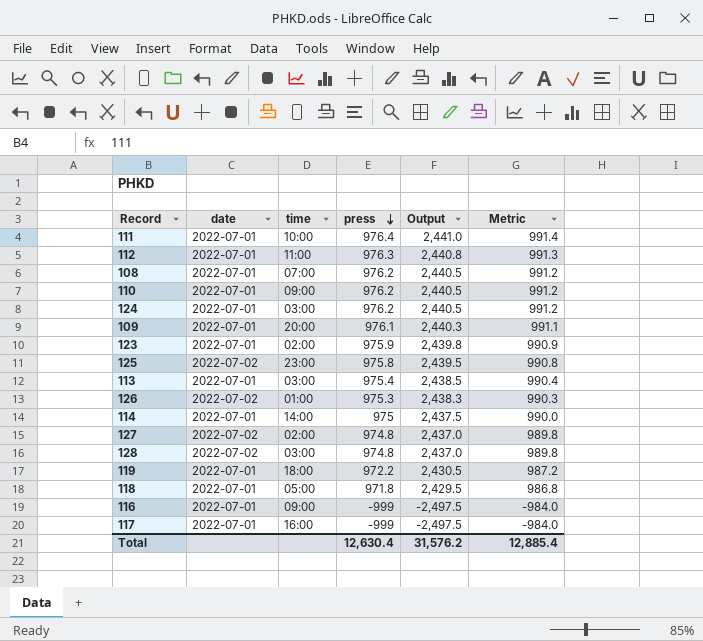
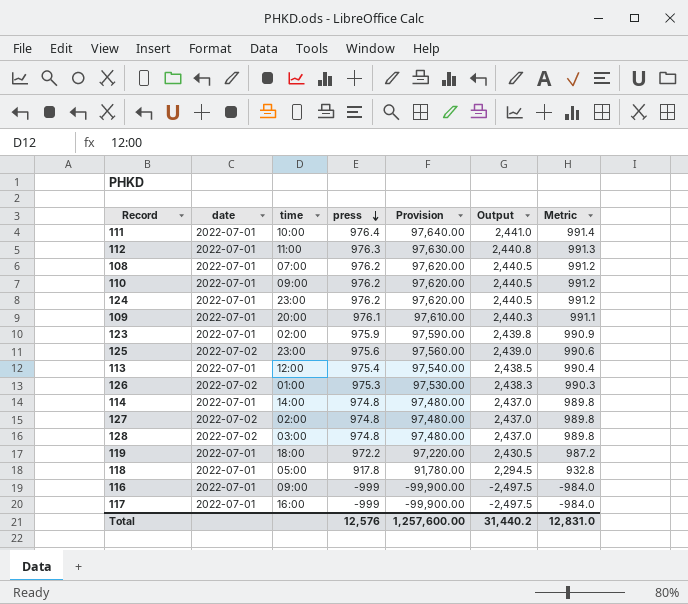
column Provision | formula: none -> [press] * 100
124 | time: 03:00 -> 23:00
125 | press: 975.8 -> 975.6
125 | Output: 2,439.5 -> 2,439.0
125 | Metric: 990.8 -> 990.6
113 | time: 03:00 -> 12:00
114 | press: 975 -> 974.8
114 | Output: 2,437.5 -> 2,437.0
114 | Metric: 990.0 -> 989.8
118 | press: 971.8 -> 917.8
118 | Output: 2,429.5 -> 2,294.5
118 | Metric: 986.8 -> 932.8
Total | press: 12,630.4 -> 12,576
Total | Output: 31,576.2 -> 31,440.2
Total | Metric: 12,885.4 -> 12,831.0

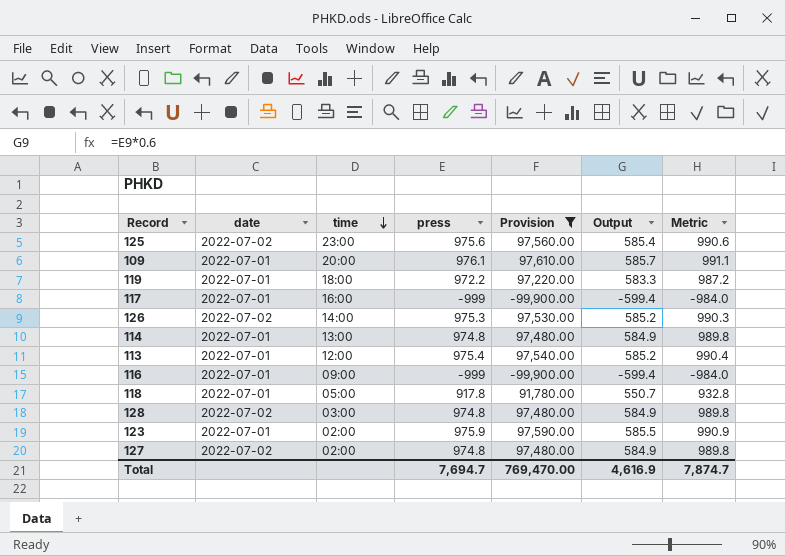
filter: none -> Provision <= 97,610.00
row order: press descending -> time descending
column Output | formula: [press] * 2.5 -> [press] * 0.6
126 | time: 01:00 -> 14:00
114 | time: 14:00 -> 13:00
Total | press: 12,576 -> 7,694.7
Total | Provision: 1,257,600.00 -> 769,470.00
Total | Output: 31,440.2 -> 4,616.9
Total | Metric: 12,831.0 -> 7,874.7

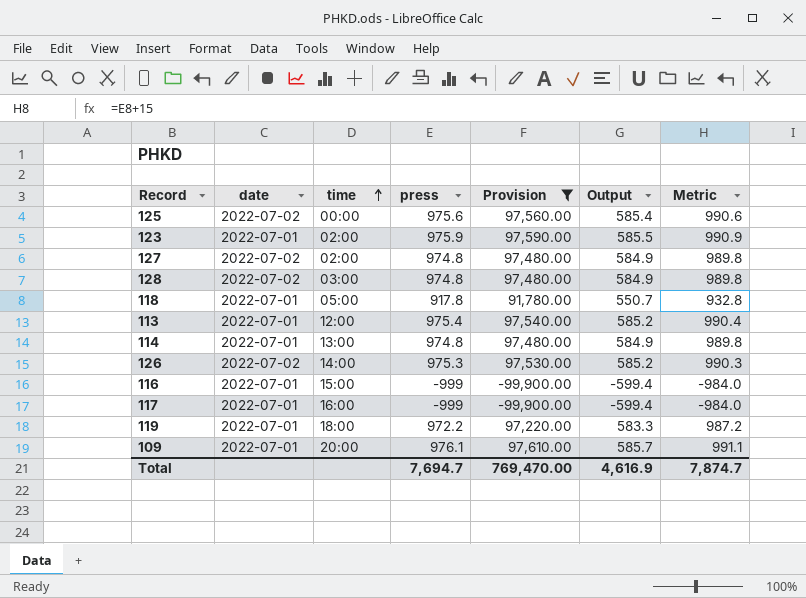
row order: time descending -> time ascending
125 | time: 23:00 -> 00:00
116 | time: 09:00 -> 15:00

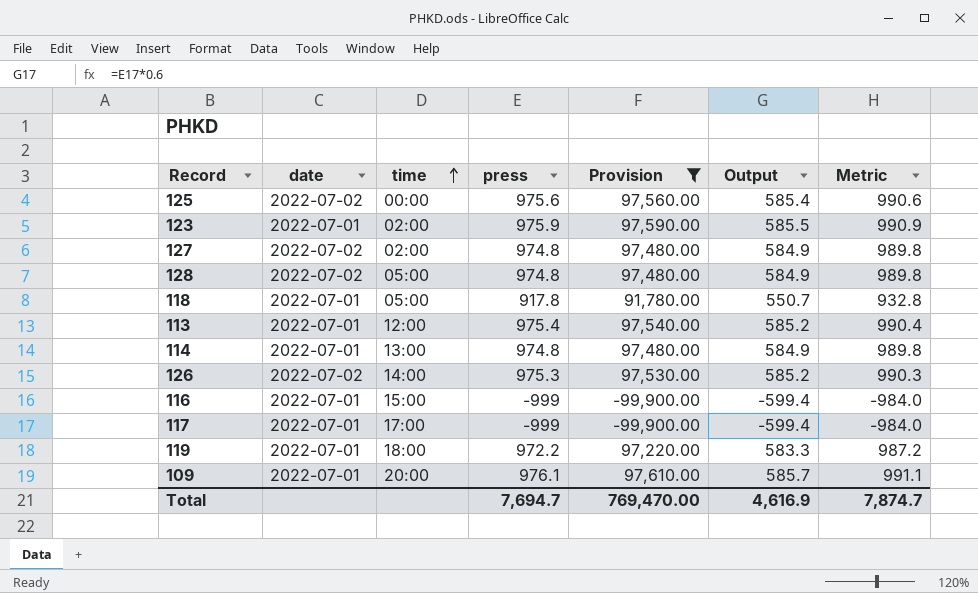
128 | time: 03:00 -> 05:00
117 | time: 16:00 -> 17:00

